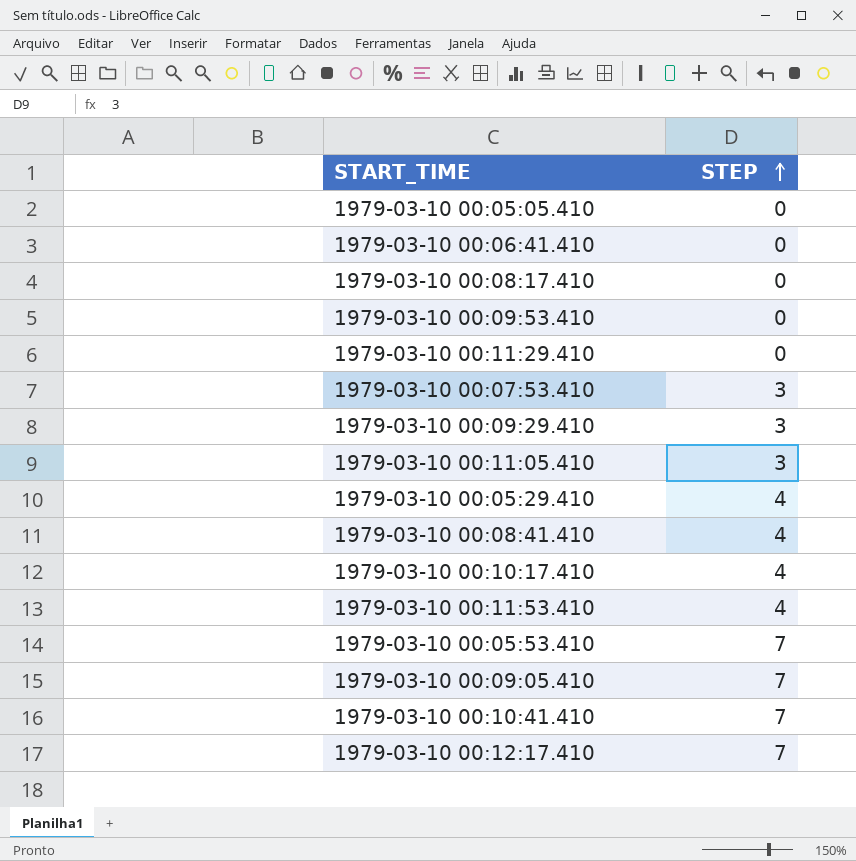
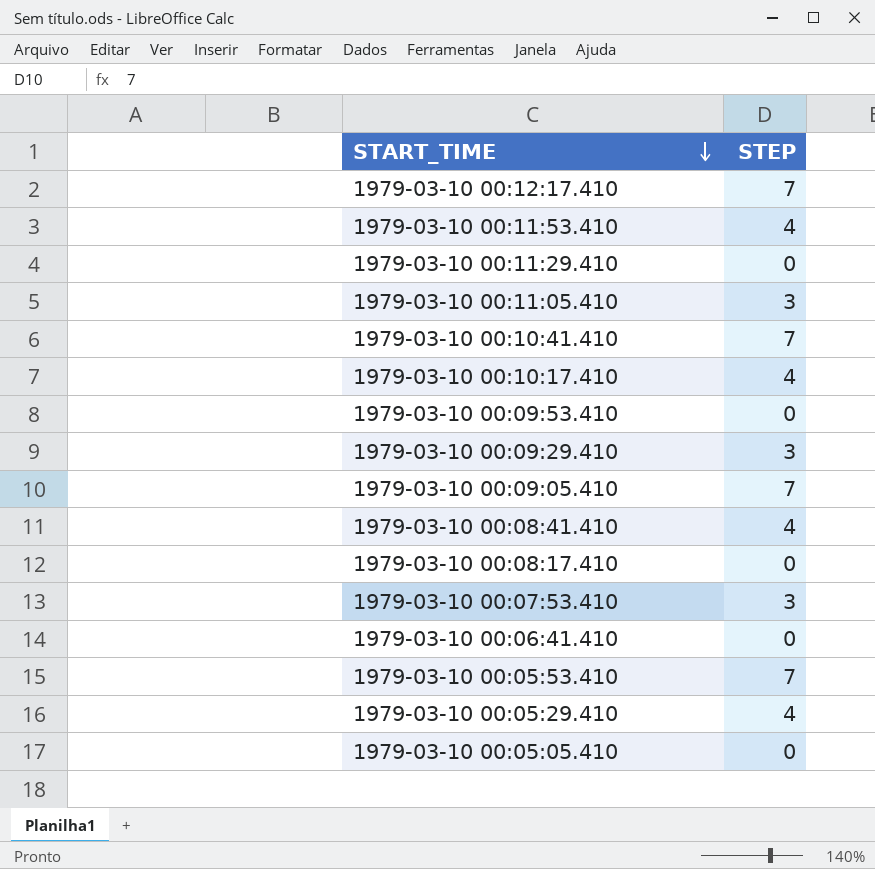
row order: STEP ascending -> START_TIME descending

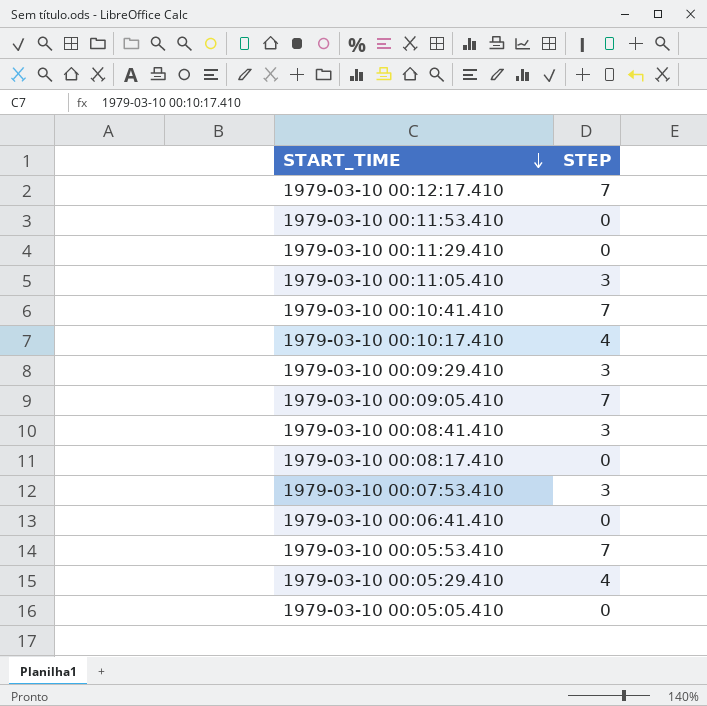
row 1979-03-10 00:09:53.410: 0 -> none
1979-03-10 00:11:53.410 | STEP: 4 -> 0
1979-03-10 00:08:41.410 | STEP: 4 -> 3

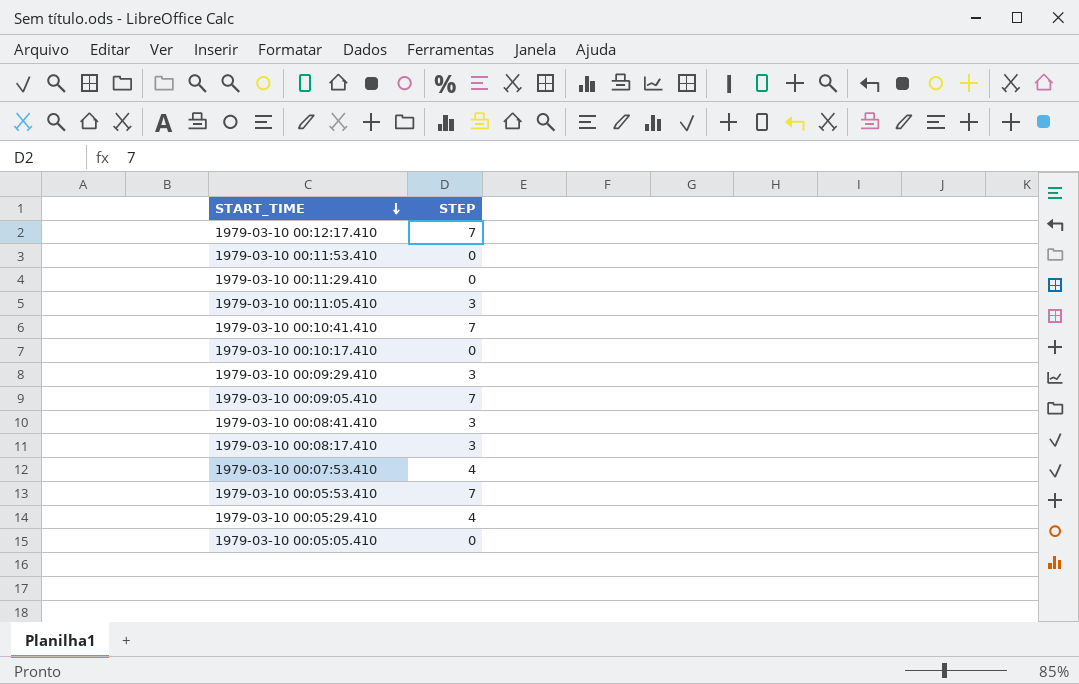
row 1979-03-10 00:06:41.410: 0 -> none
1979-03-10 00:10:17.410 | STEP: 4 -> 0
1979-03-10 00:08:17.410 | STEP: 0 -> 3
1979-03-10 00:07:53.410 | STEP: 3 -> 4

